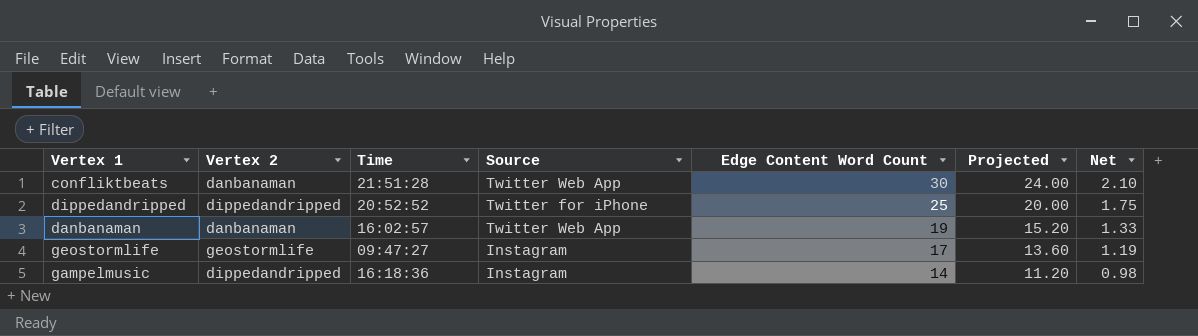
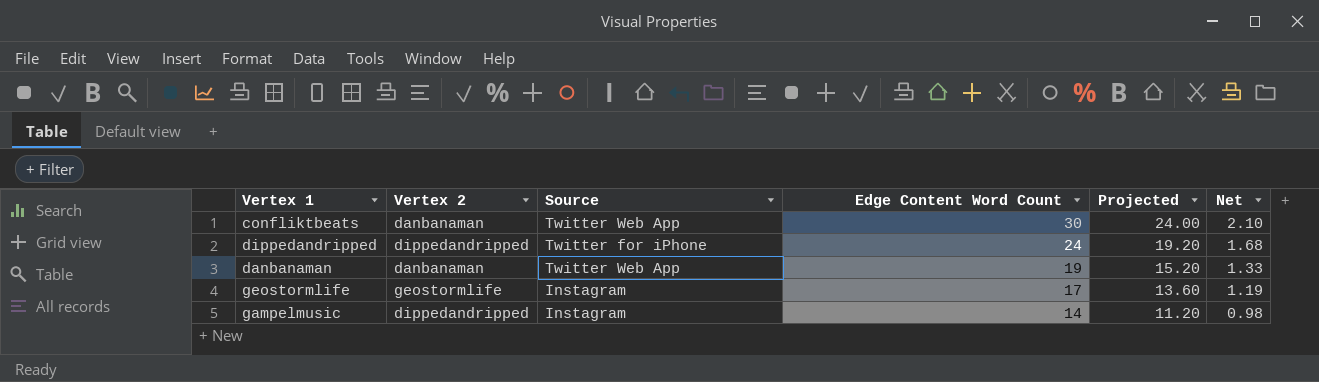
column Time | position: 3 -> none
dippedandripped | Edge Content Word Count: 25 -> 24
dippedandripped | Projected: 20.00 -> 19.20
dippedandripped | Net: 1.75 -> 1.68

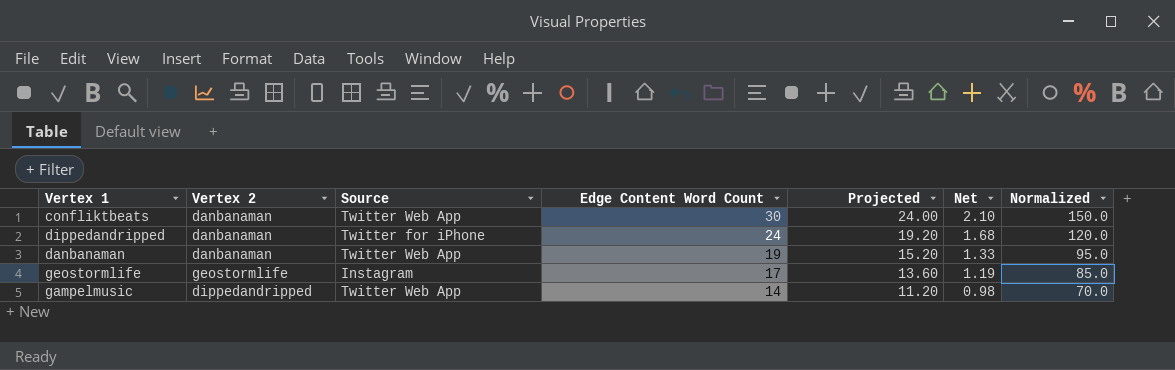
column Normalized | formula: none -> [Edge Content Word Count] * 5
dippedandripped | Vertex 2: dippedandripped -> danbanaman
gampelmusic | Source: Instagram -> Twitter Web App

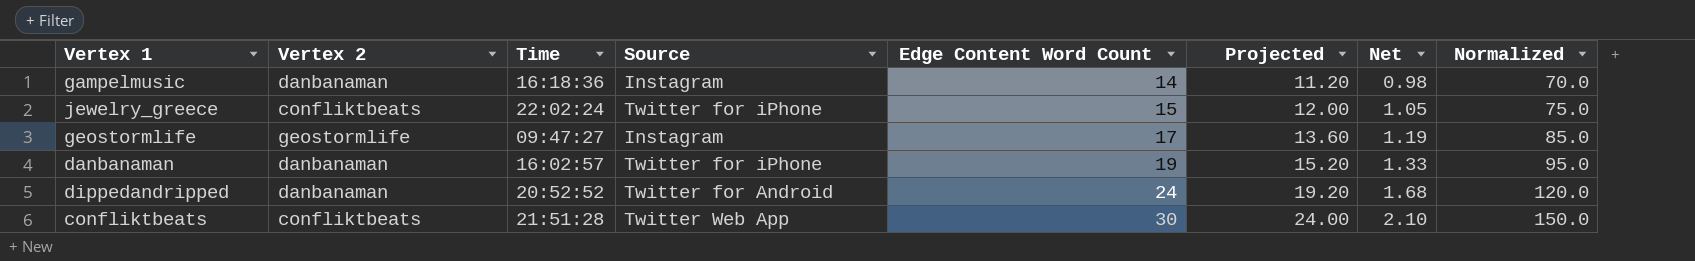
row order: Edge Content Word Count descending -> Edge Content Word Count ascending
column Time | position: none -> 3
gampelmusic | Vertex 2: dippedandripped -> danbanaman
gampelmusic | Source: Twitter Web App -> Instagram
row jewelry_greece: none -> confliktbeats | 22:02:24 | Twitter for iPhone | 15 | 12.00 | 1.05 | 75.0
danbanaman | Source: Twitter Web App -> Twitter for iPhone
dippedandripped | Source: Twitter for iPhone -> Twitter for Android
confliktbeats | Vertex 2: danbanaman -> confliktbeats

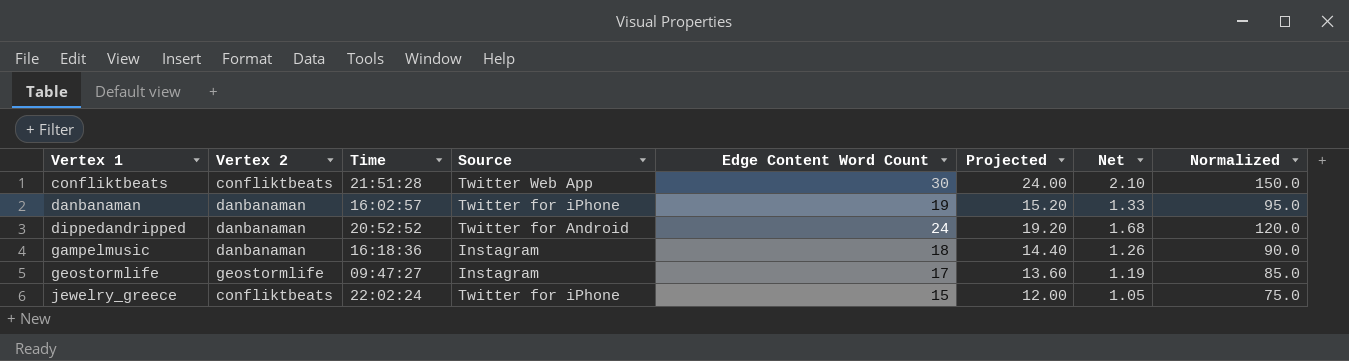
row order: Edge Content Word Count ascending -> Vertex 1 ascending
gampelmusic | Edge Content Word Count: 14 -> 18
gampelmusic | Projected: 11.20 -> 14.40
gampelmusic | Net: 0.98 -> 1.26
gampelmusic | Normalized: 70.0 -> 90.0

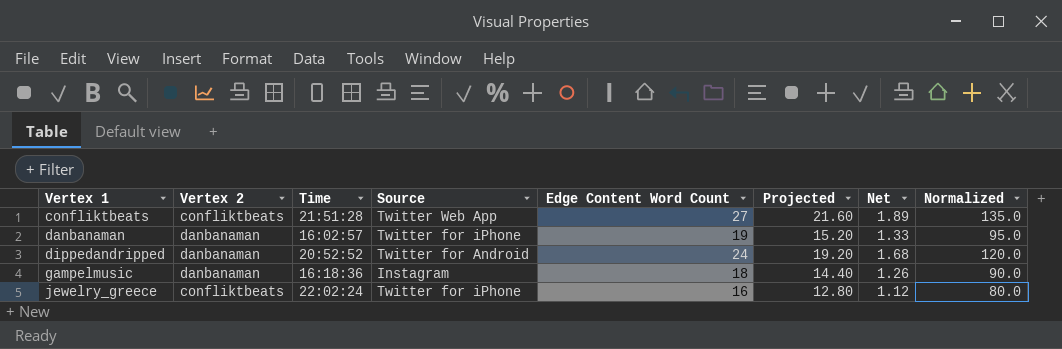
row geostormlife: geostormlife | 09:47:27 | Instagram | 17 | 13.60 | 1.19 | 85.0 -> none
confliktbeats | Edge Content Word Count: 30 -> 27
confliktbeats | Projected: 24.00 -> 21.60
confliktbeats | Net: 2.10 -> 1.89
confliktbeats | Normalized: 150.0 -> 135.0
jewelry_greece | Edge Content Word Count: 15 -> 16
jewelry_greece | Projected: 12.00 -> 12.80
jewelry_greece | Net: 1.05 -> 1.12
jewelry_greece | Normalized: 75.0 -> 80.0

